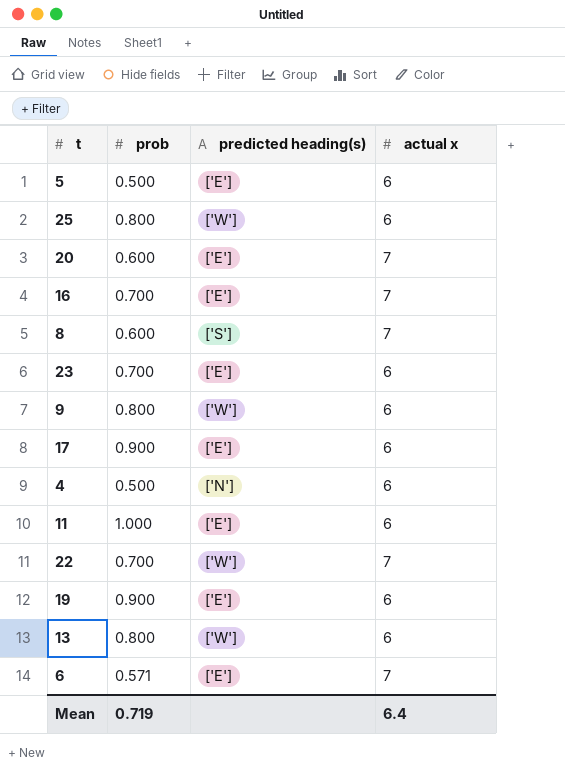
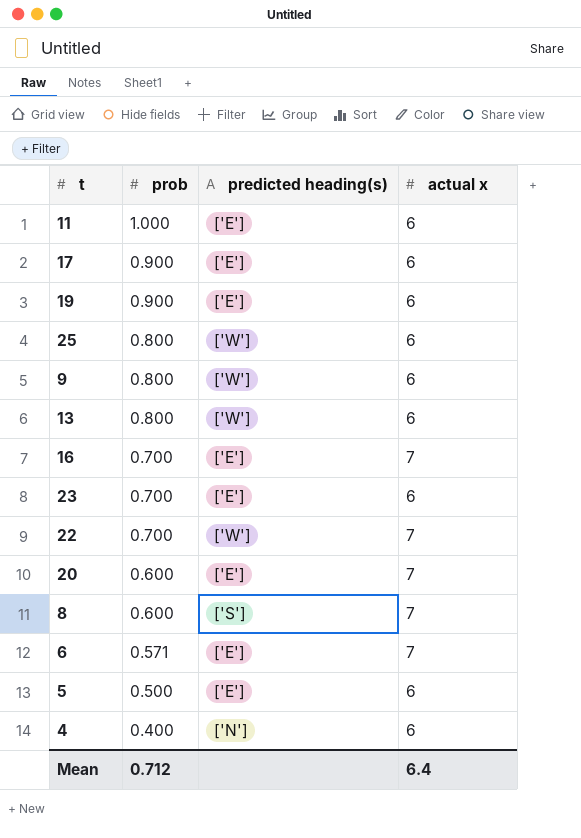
row order: none -> prob descending
4 | prob: 0.500 -> 0.400
Mean | prob: 0.719 -> 0.712

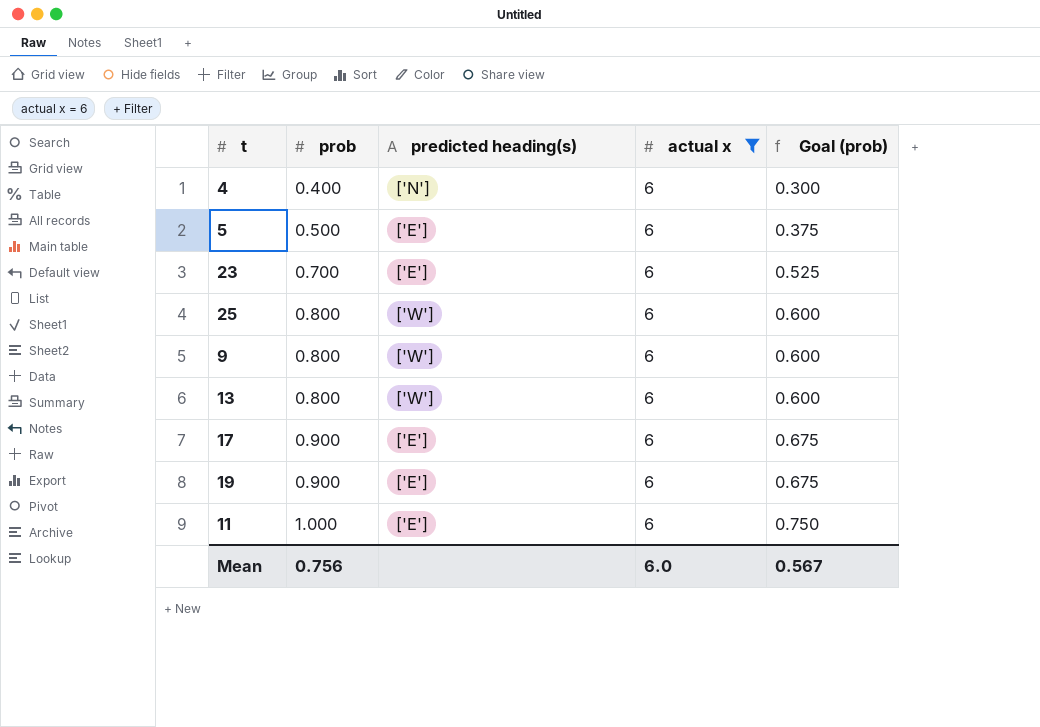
filter: none -> actual x = 6
row order: prob descending -> prob ascending
column Goal (prob) | formula: none -> [prob] * 0.75
Mean | prob: 0.712 -> 0.756
Mean | actual x: 6.4 -> 6.0

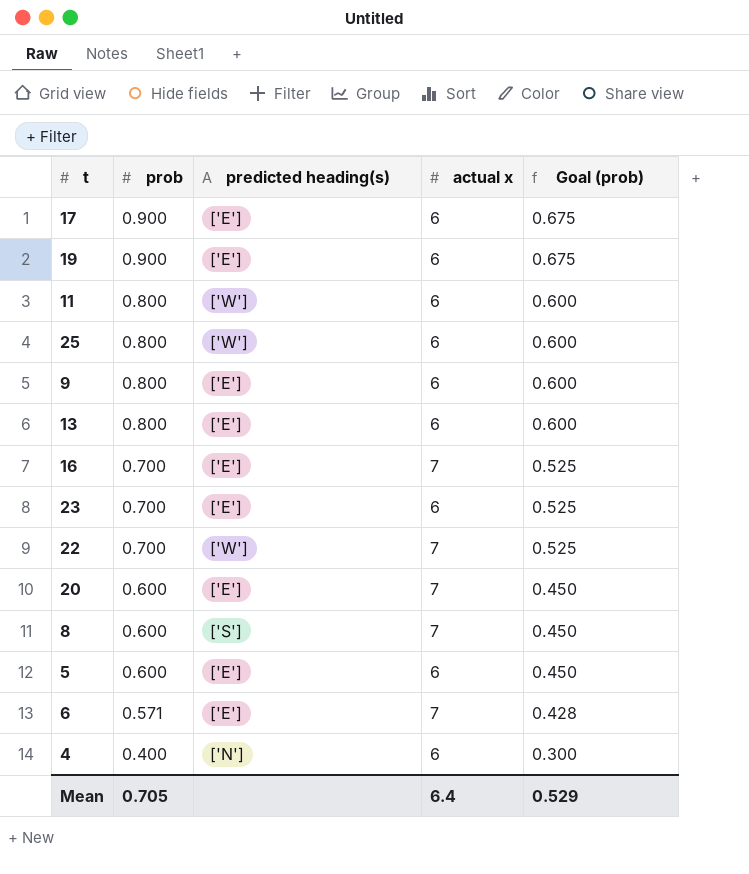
filter: actual x = 6 -> none
row order: prob ascending -> prob descending
11 | prob: 1.000 -> 0.800
11 | predicted heading(s): ['E'] -> ['W']
11 | Goal (prob): 0.750 -> 0.600
9 | predicted heading(s): ['W'] -> ['E']
13 | predicted heading(s): ['W'] -> ['E']
5 | prob: 0.500 -> 0.600
5 | Goal (prob): 0.375 -> 0.450
Mean | prob: 0.756 -> 0.705
Mean | actual x: 6.0 -> 6.4
Mean | Goal (prob): 0.567 -> 0.529

